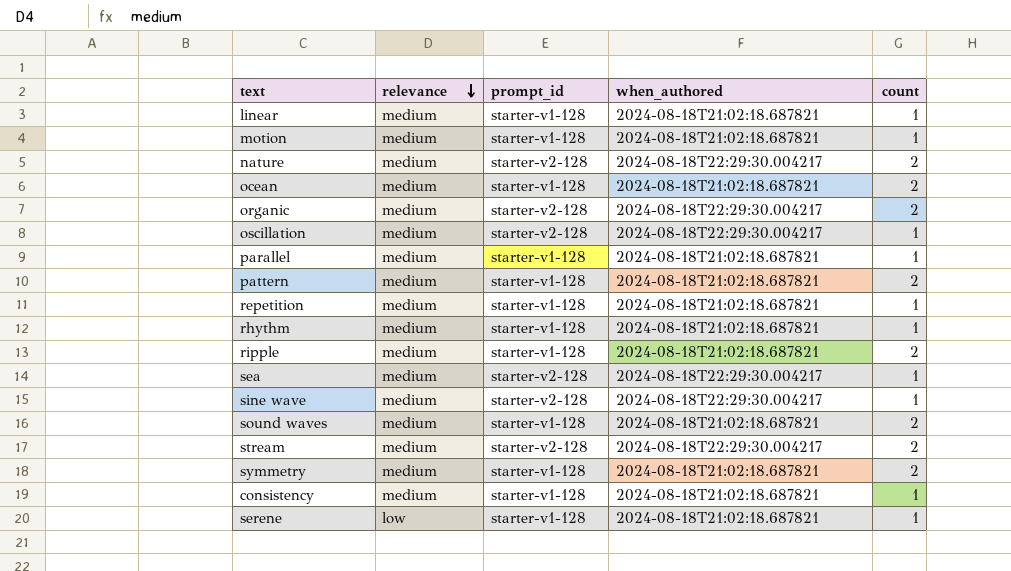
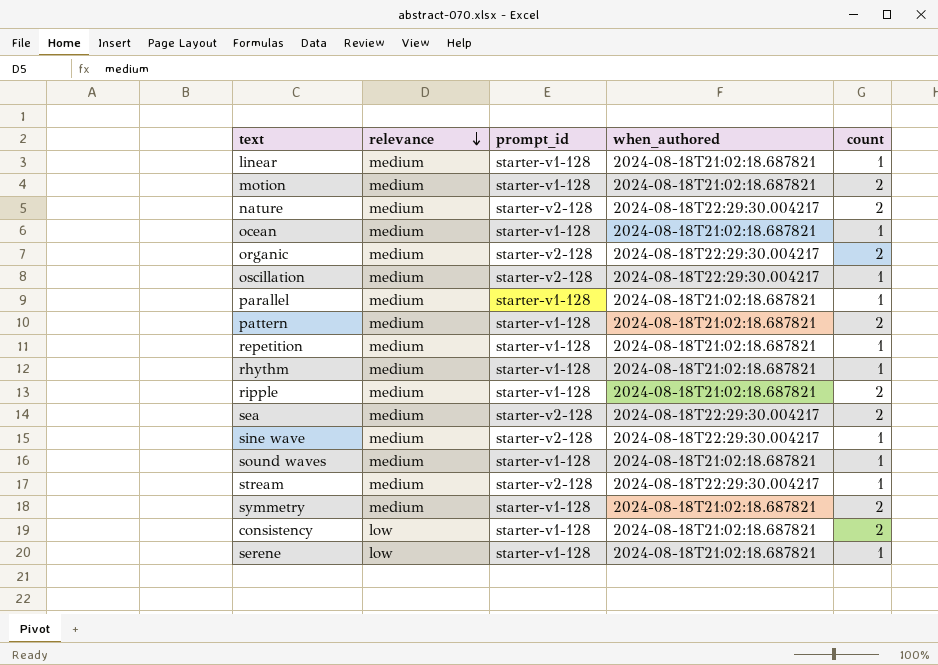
motion | count: 1 -> 2
ocean | count: 2 -> 1
sea | count: 1 -> 2
sound waves | count: 2 -> 1
stream | count: 2 -> 1
consistency | relevance: medium -> low
consistency | count: 1 -> 2

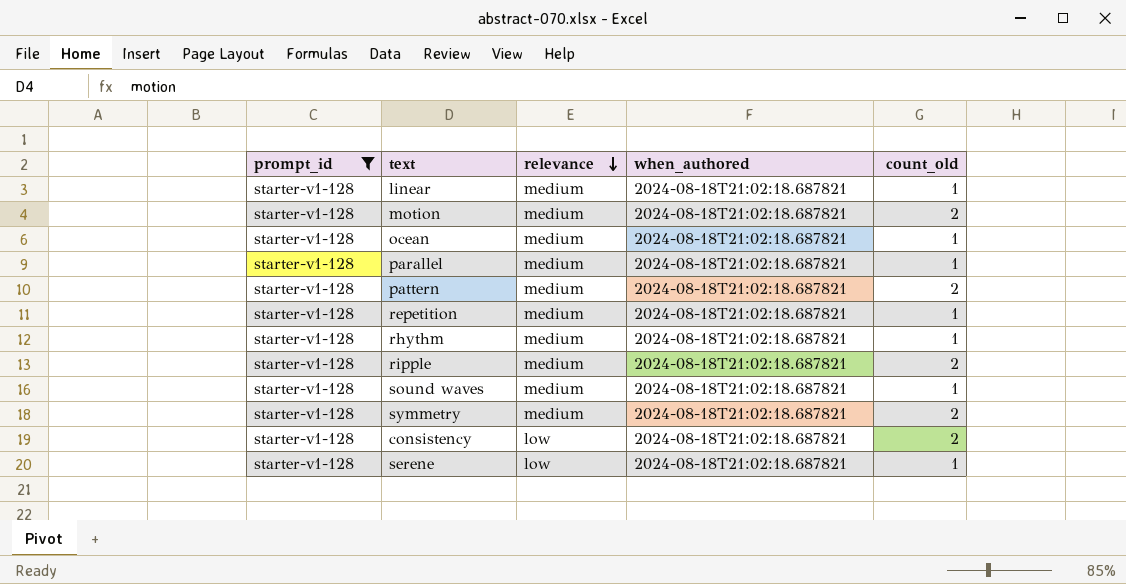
filter: none -> prompt_id = starter-v1-128
column prompt_id | position: 3 -> 1
column name: count -> count_old

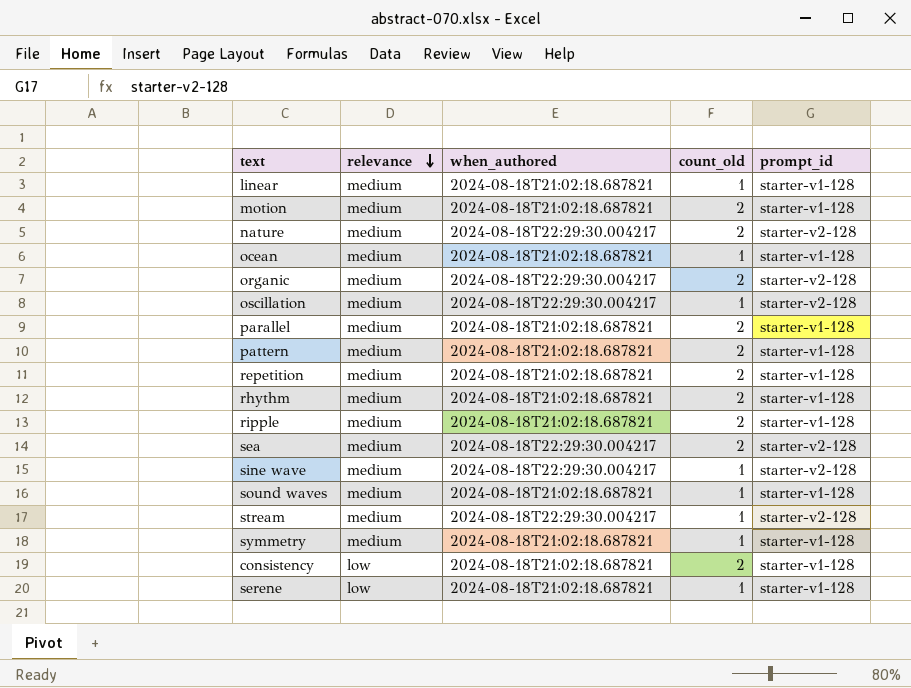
filter: prompt_id = starter-v1-128 -> none
column prompt_id | position: 1 -> 5
parallel | count_old: 1 -> 2
repetition | count_old: 1 -> 2
rhythm | count_old: 1 -> 2
symmetry | count_old: 2 -> 1

